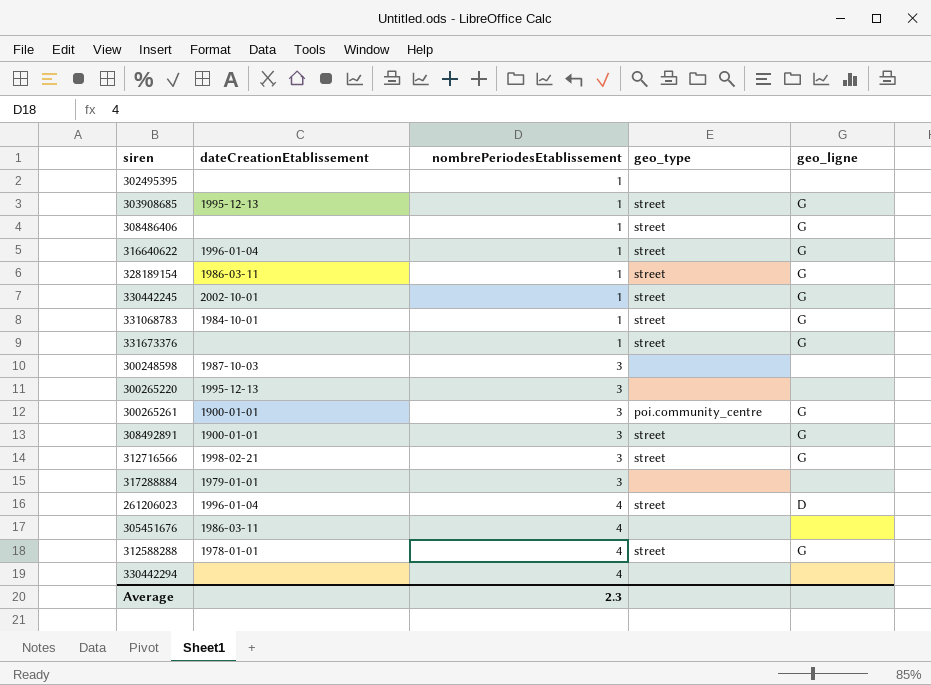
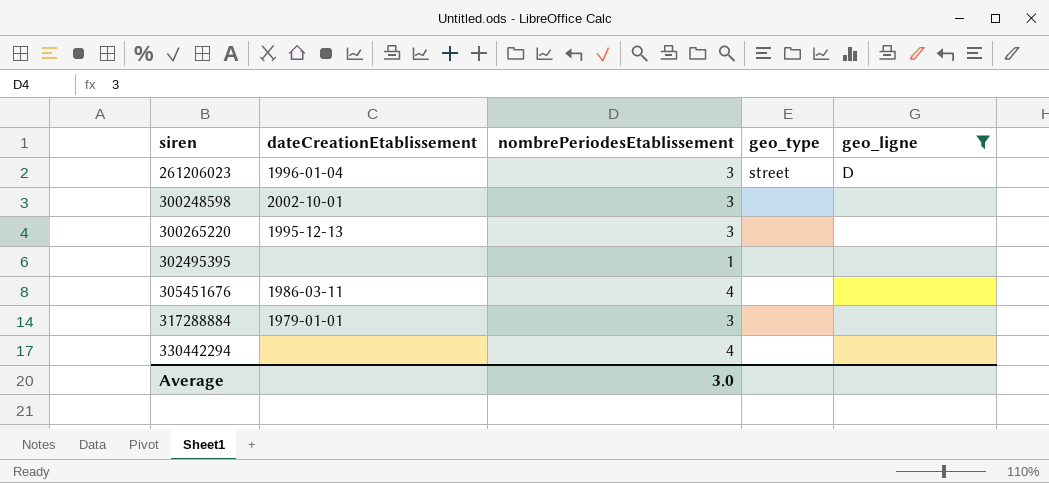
filter: none -> geo_ligne != G
row order: nombrePeriodesEtablissement ascending -> siren ascending
261206023 | nombrePeriodesEtablissement: 4 -> 3
300248598 | dateCreationEtablissement: 1987-10-03 -> 2002-10-01
Average | nombrePeriodesEtablissement: 2.3 -> 3.0

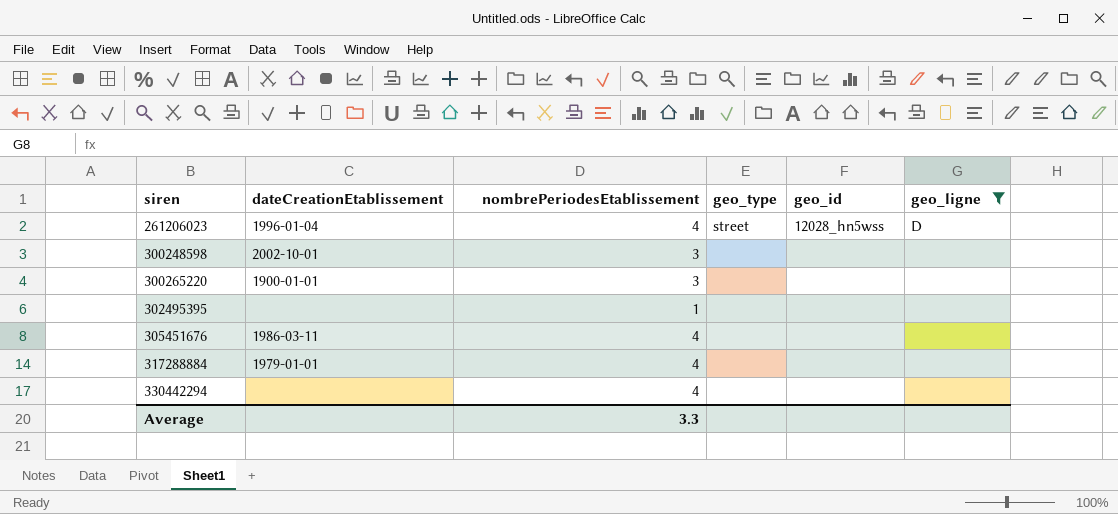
column geo_id | position: none -> 5
261206023 | nombrePeriodesEtablissement: 3 -> 4
300265220 | dateCreationEtablissement: 1995-12-13 -> 1900-01-01
317288884 | nombrePeriodesEtablissement: 3 -> 4
Average | nombrePeriodesEtablissement: 3.0 -> 3.3

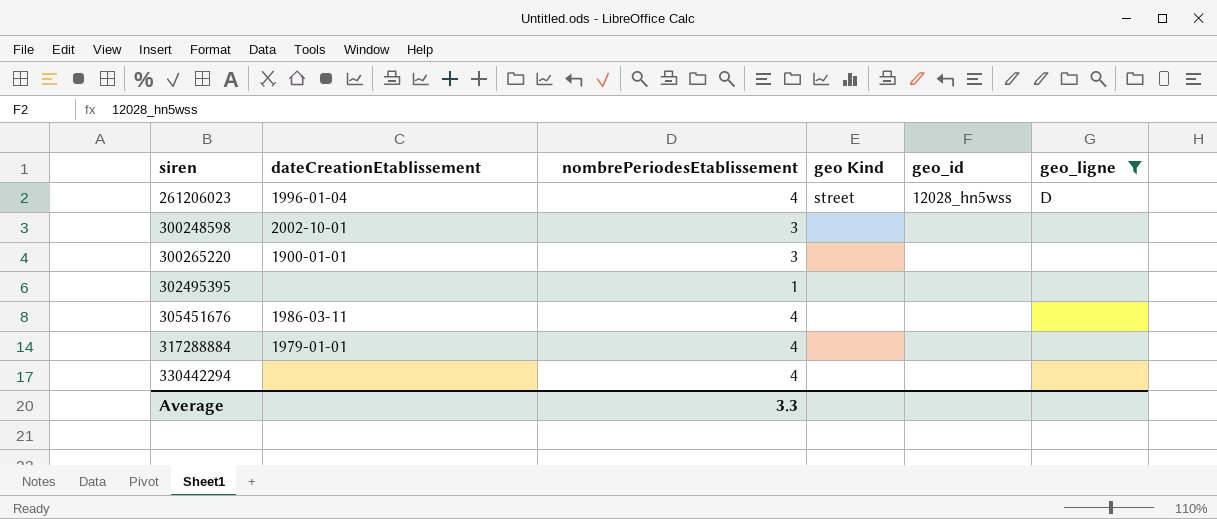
column name: geo_type -> geo Kind

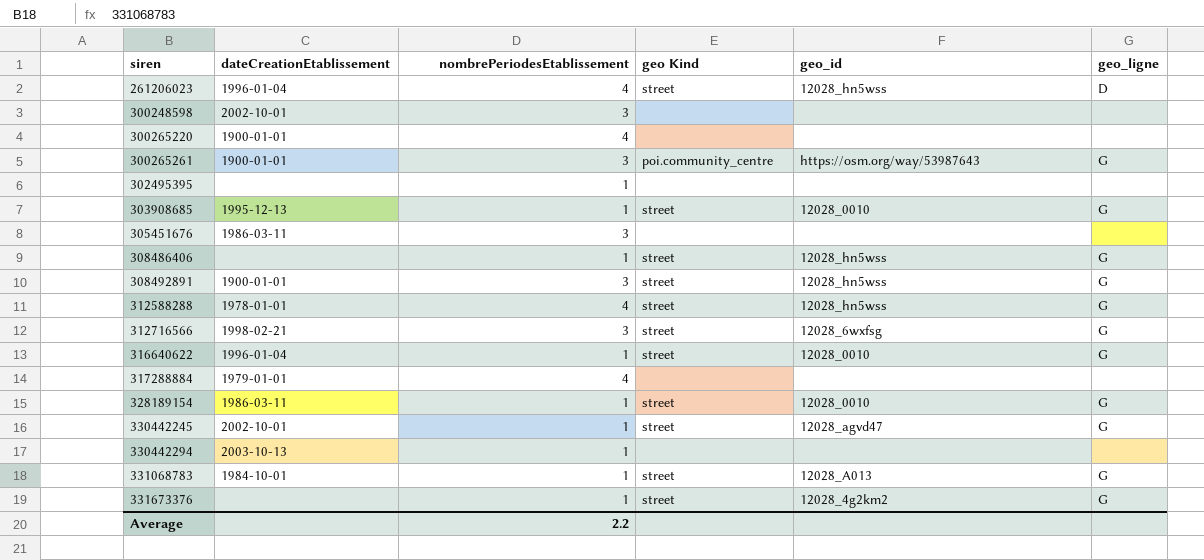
filter: geo_ligne != G -> none
300265220 | nombrePeriodesEtablissement: 3 -> 4
305451676 | nombrePeriodesEtablissement: 4 -> 3
330442294 | dateCreationEtablissement: none -> 2003-10-13
330442294 | nombrePeriodesEtablissement: 4 -> 1
Average | nombrePeriodesEtablissement: 3.3 -> 2.2

